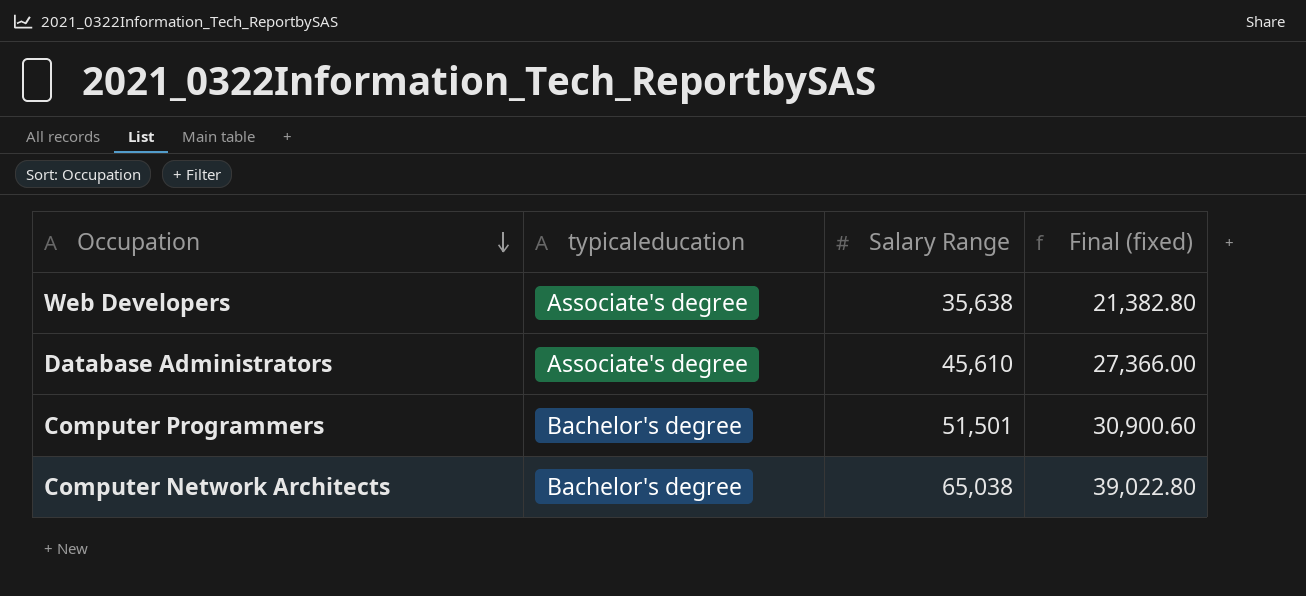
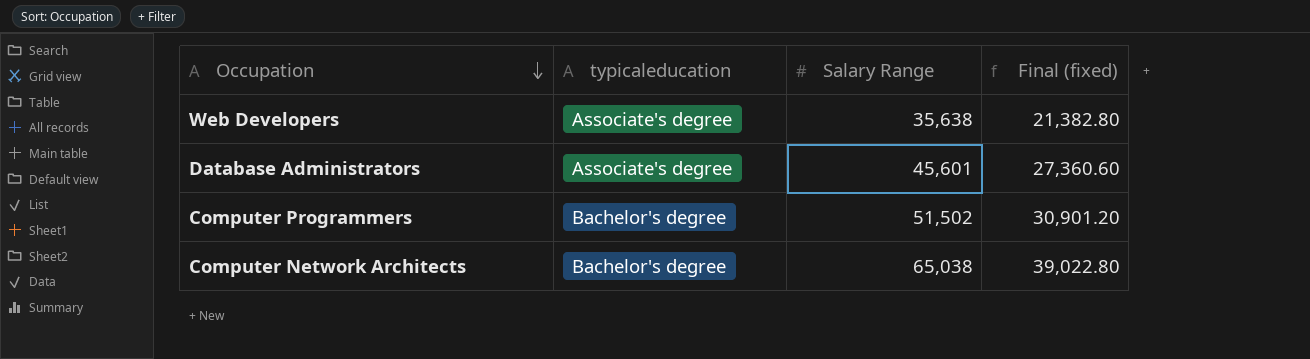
Database Administrators | Salary Range: 45,610 -> 45,601
Database Administrators | Final (fixed): 27,366.00 -> 27,360.60
Computer Programmers | Salary Range: 51,501 -> 51,502
Computer Programmers | Final (fixed): 30,900.60 -> 30,901.20

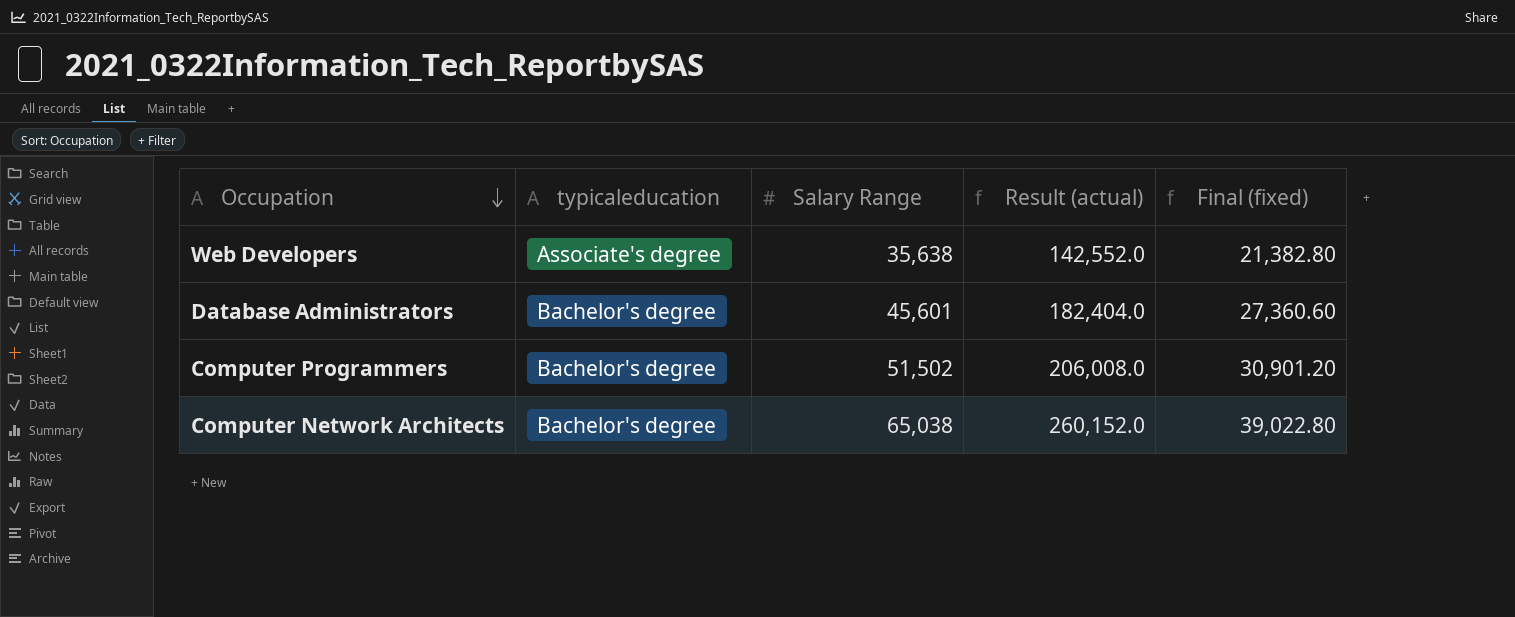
column Result (actual) | formula: none -> [Salary Range] * 4
Database Administrators | typicaleducation: Associate's degree -> Bachelor's degree

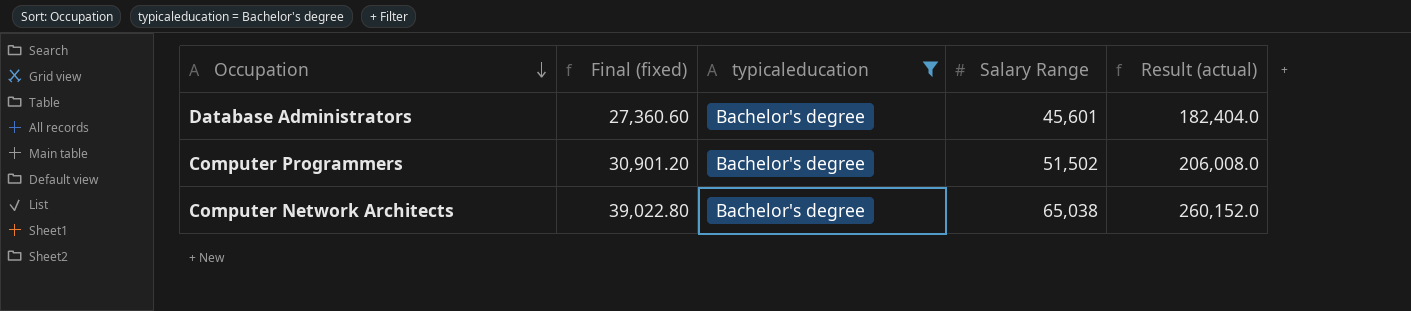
filter: none -> typicaleducation = Bachelor's degree
column Final (fixed) | position: 5 -> 2

